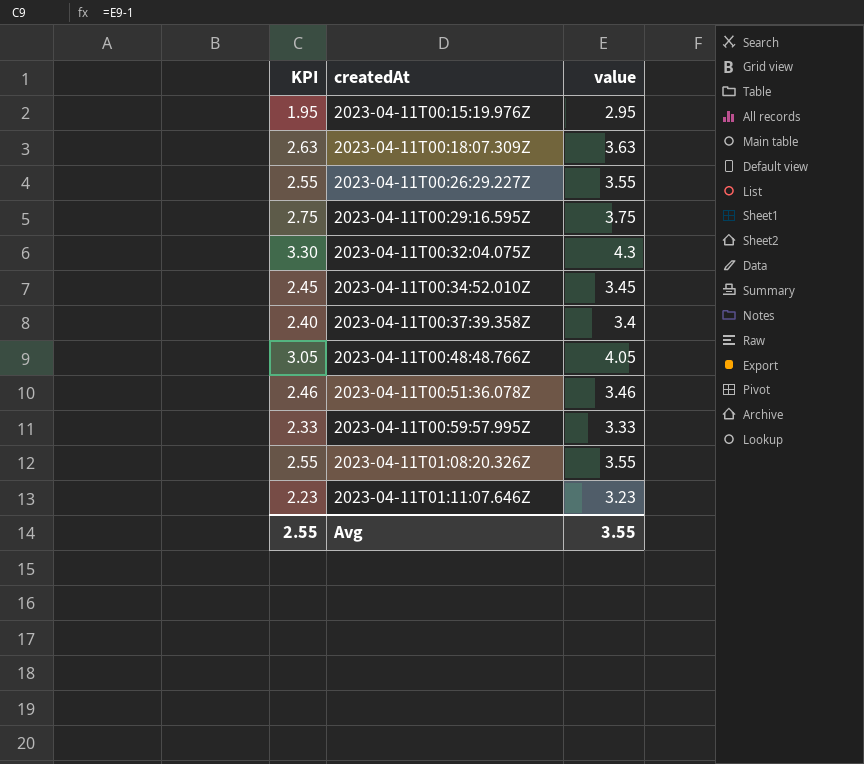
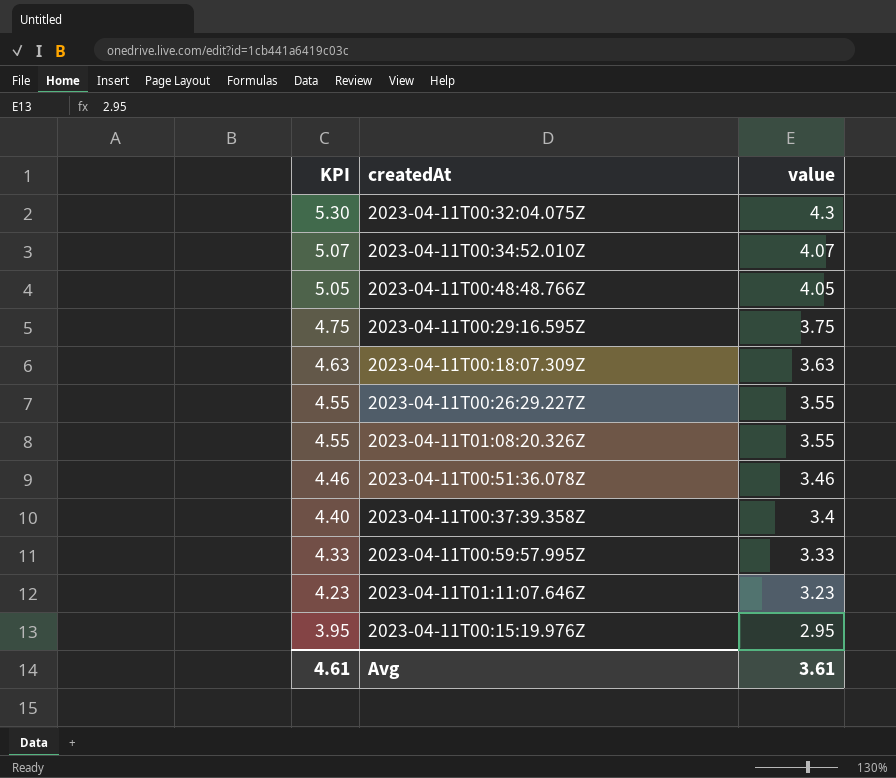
row order: createdAt ascending -> KPI descending
column KPI | formula: [value] - 1 -> [value] + 1
2023-04-11T00:34:52.010Z | value: 3.45 -> 4.07
Avg | KPI: 2.55 -> 4.61
Avg | value: 3.55 -> 3.61

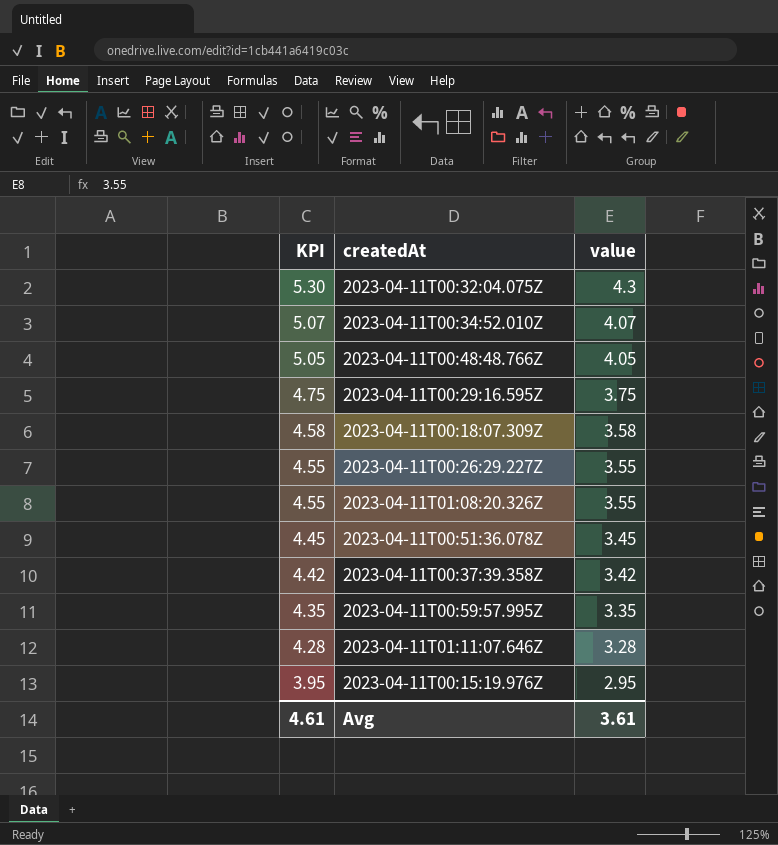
2023-04-11T00:18:07.309Z | KPI: 4.63 -> 4.58
2023-04-11T00:18:07.309Z | value: 3.63 -> 3.58
2023-04-11T00:51:36.078Z | KPI: 4.46 -> 4.45
2023-04-11T00:51:36.078Z | value: 3.46 -> 3.45
2023-04-11T00:37:39.358Z | KPI: 4.40 -> 4.42
2023-04-11T00:37:39.358Z | value: 3.4 -> 3.42
2023-04-11T00:59:57.995Z | KPI: 4.33 -> 4.35
2023-04-11T00:59:57.995Z | value: 3.33 -> 3.35
2023-04-11T01:11:07.646Z | KPI: 4.23 -> 4.28
2023-04-11T01:11:07.646Z | value: 3.23 -> 3.28

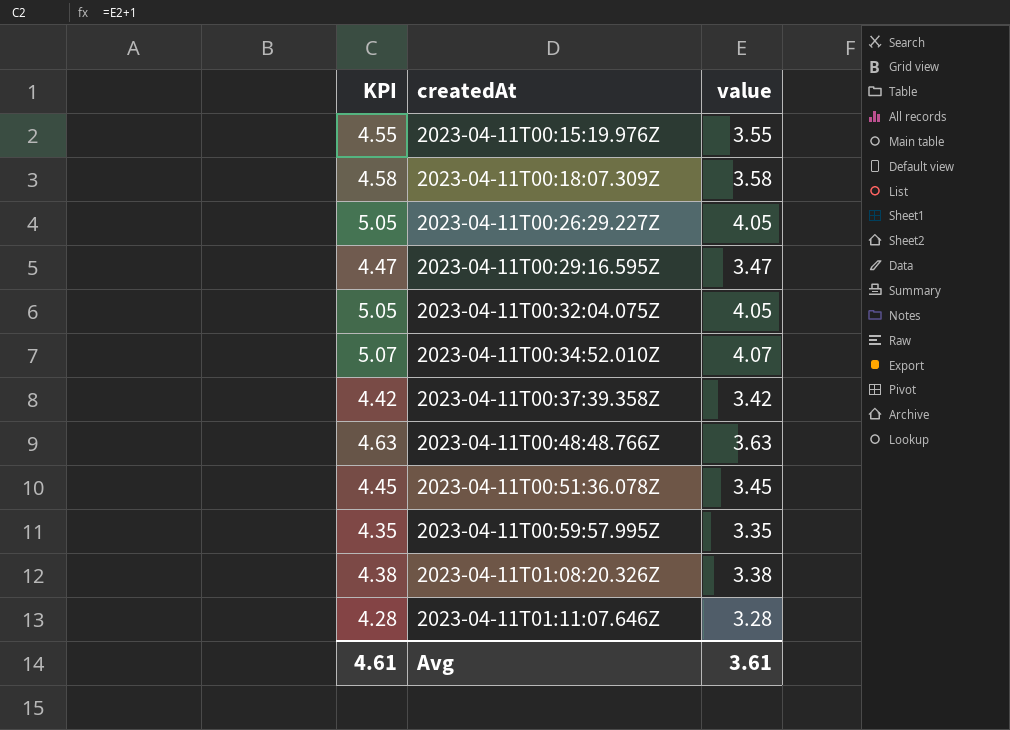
row order: KPI descending -> createdAt ascending
2023-04-11T00:15:19.976Z | KPI: 3.95 -> 4.55
2023-04-11T00:15:19.976Z | value: 2.95 -> 3.55
2023-04-11T00:26:29.227Z | KPI: 4.55 -> 5.05
2023-04-11T00:26:29.227Z | value: 3.55 -> 4.05
2023-04-11T00:29:16.595Z | KPI: 4.75 -> 4.47
2023-04-11T00:29:16.595Z | value: 3.75 -> 3.47
2023-04-11T00:32:04.075Z | KPI: 5.30 -> 5.05
2023-04-11T00:32:04.075Z | value: 4.3 -> 4.05
2023-04-11T00:48:48.766Z | KPI: 5.05 -> 4.63
2023-04-11T00:48:48.766Z | value: 4.05 -> 3.63
2023-04-11T01:08:20.326Z | KPI: 4.55 -> 4.38
2023-04-11T01:08:20.326Z | value: 3.55 -> 3.38

